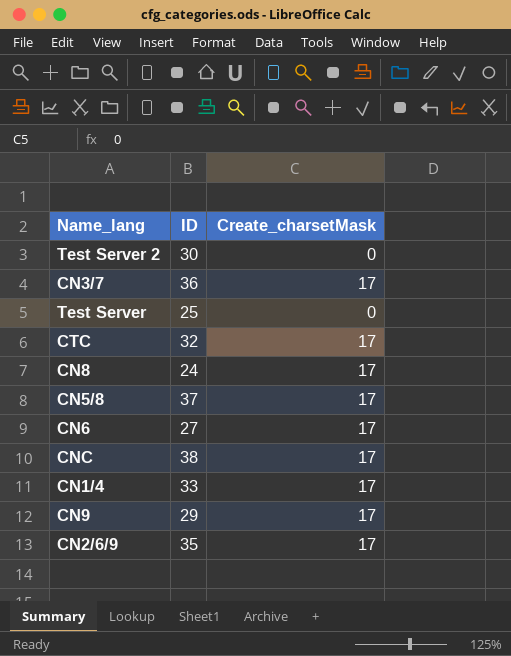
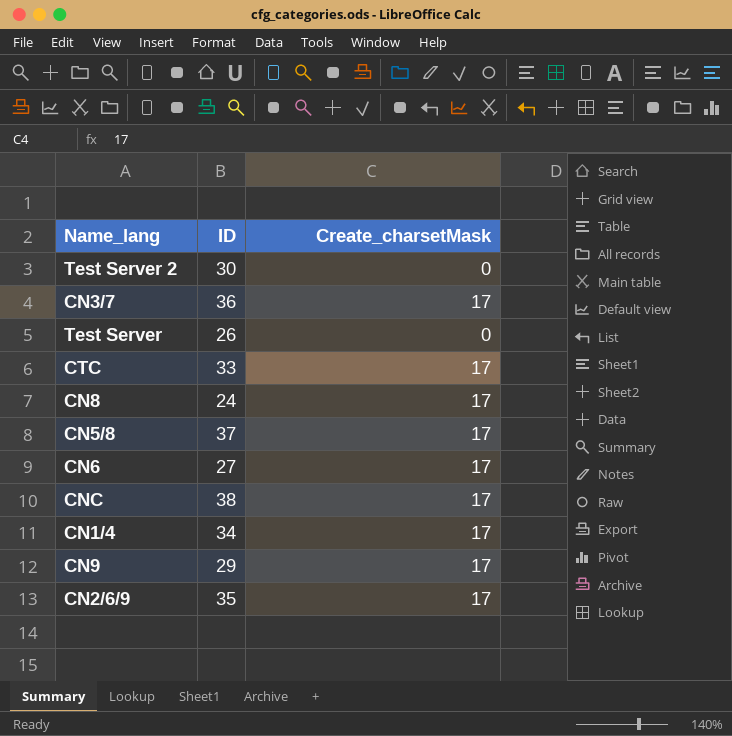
Test Server | ID: 25 -> 26
CTC | ID: 32 -> 33
CN1/4 | ID: 33 -> 34

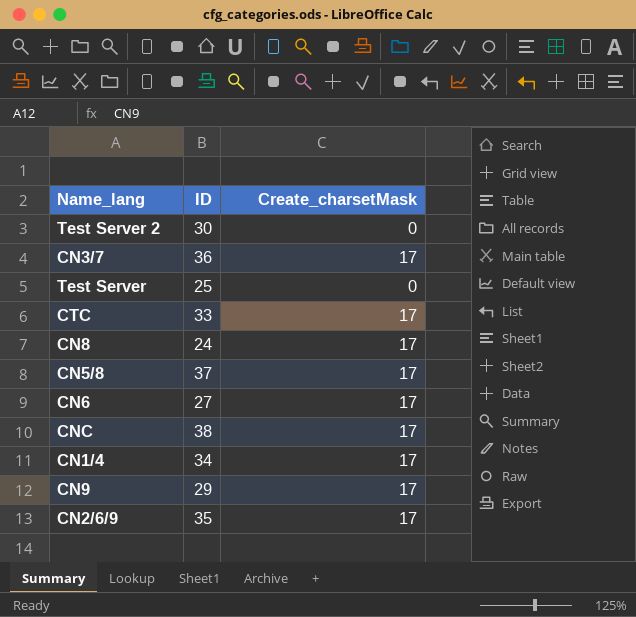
Test Server | ID: 26 -> 25

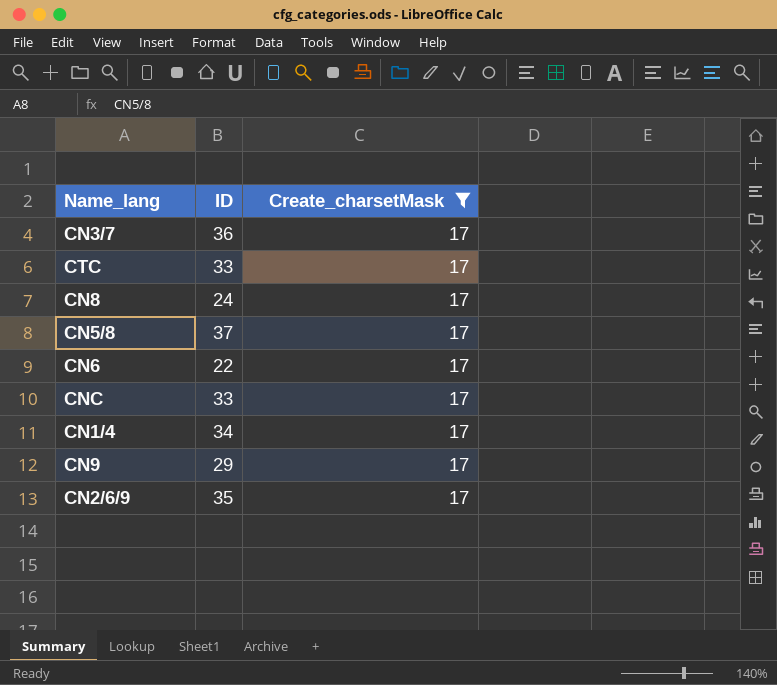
filter: none -> Create_charsetMask = 17
CN6 | ID: 27 -> 22
CNC | ID: 38 -> 33

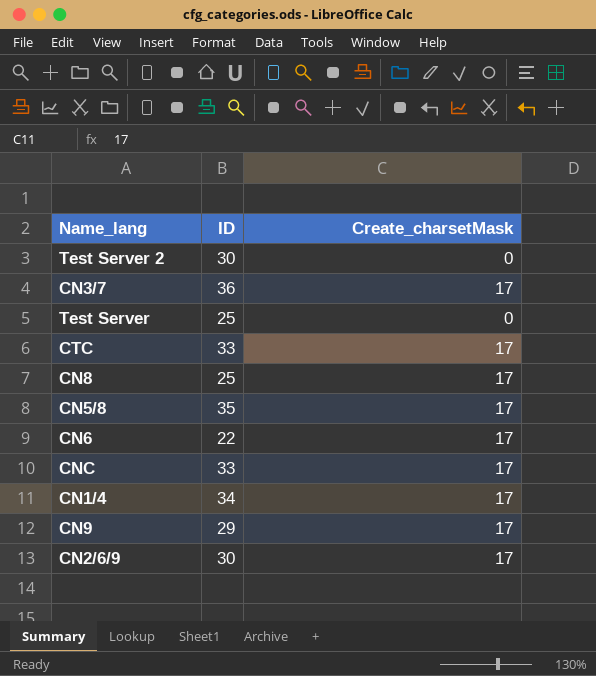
filter: Create_charsetMask = 17 -> none
CN8 | ID: 24 -> 25
CN5/8 | ID: 37 -> 35
CN2/6/9 | ID: 35 -> 30

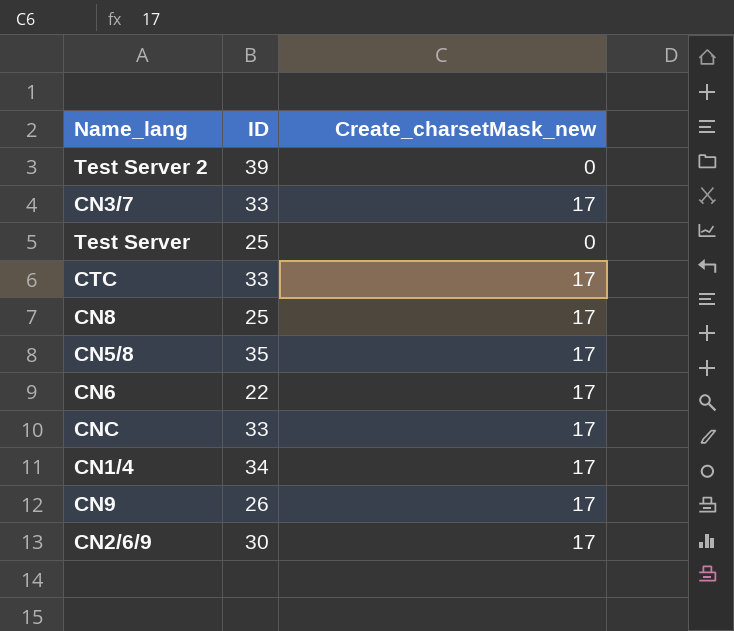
column name: Create_charsetMask -> Create_charsetMask_new
Test Server 2 | ID: 30 -> 39
CN3/7 | ID: 36 -> 33
CN9 | ID: 29 -> 26

